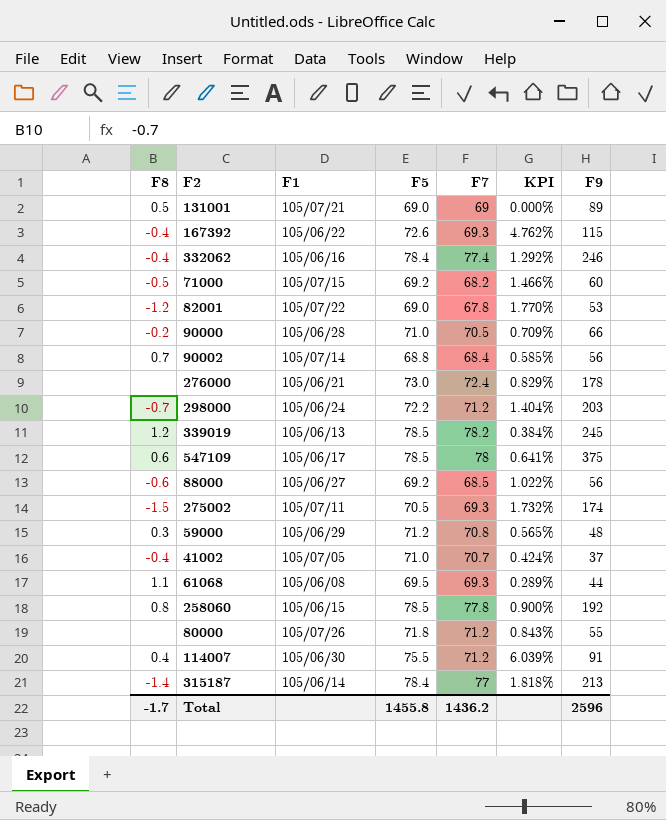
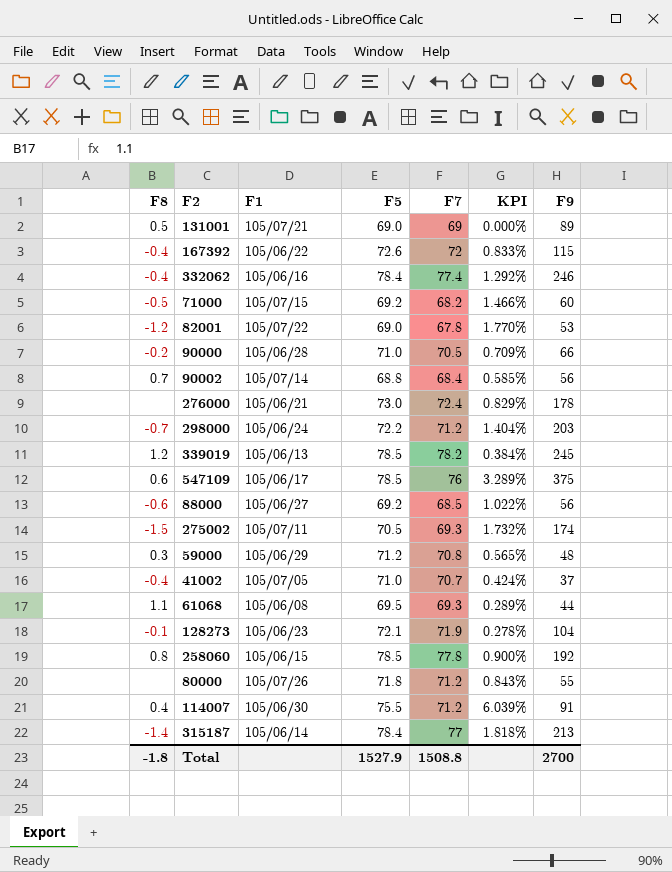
167392 | F7: 69.3 -> 72
167392 | KPI: 4.762% -> 0.833%
547109 | F7: 78 -> 76
547109 | KPI: 0.641% -> 3.289%
row 128273: none -> -0.1 | 105/06/23 | 72.1 | 71.9 | 0.278% | 104
Total | F8: -1.7 -> -1.8
Total | F5: 1455.8 -> 1527.9
Total | F7: 1436.2 -> 1508.8
Total | F9: 2596 -> 2700

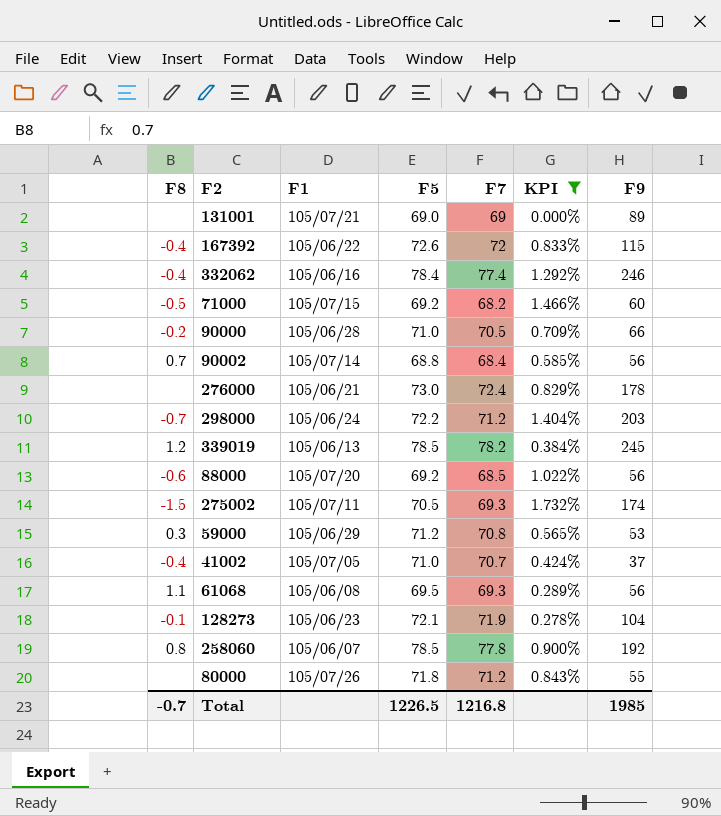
filter: none -> KPI <= 1.732%
131001 | F8: 0.5 -> none
88000 | F1: 105/06/27 -> 105/07/20
59000 | F9: 48 -> 53
61068 | F9: 44 -> 56
258060 | F1: 105/06/15 -> 105/06/07
Total | F8: -1.8 -> -0.7
Total | F5: 1527.9 -> 1226.5
Total | F7: 1508.8 -> 1216.8
Total | F9: 2700 -> 1985

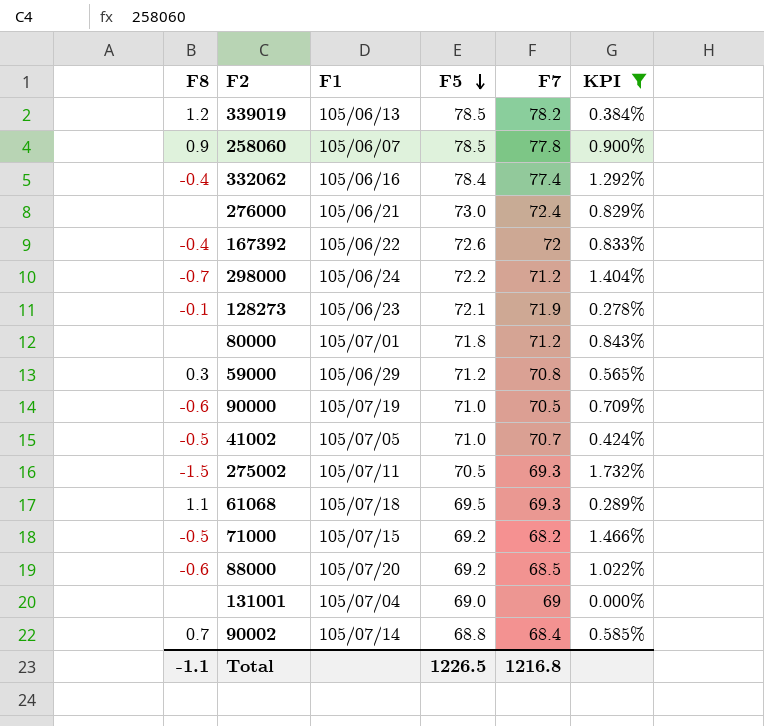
row order: none -> F5 descending
column F9 | position: 7 -> none
258060 | F8: 0.8 -> 0.9
80000 | F1: 105/07/26 -> 105/07/01
90000 | F8: -0.2 -> -0.6
90000 | F1: 105/06/28 -> 105/07/19
41002 | F8: -0.4 -> -0.5
61068 | F1: 105/06/08 -> 105/07/18
131001 | F1: 105/07/21 -> 105/07/04
Total | F8: -0.7 -> -1.1

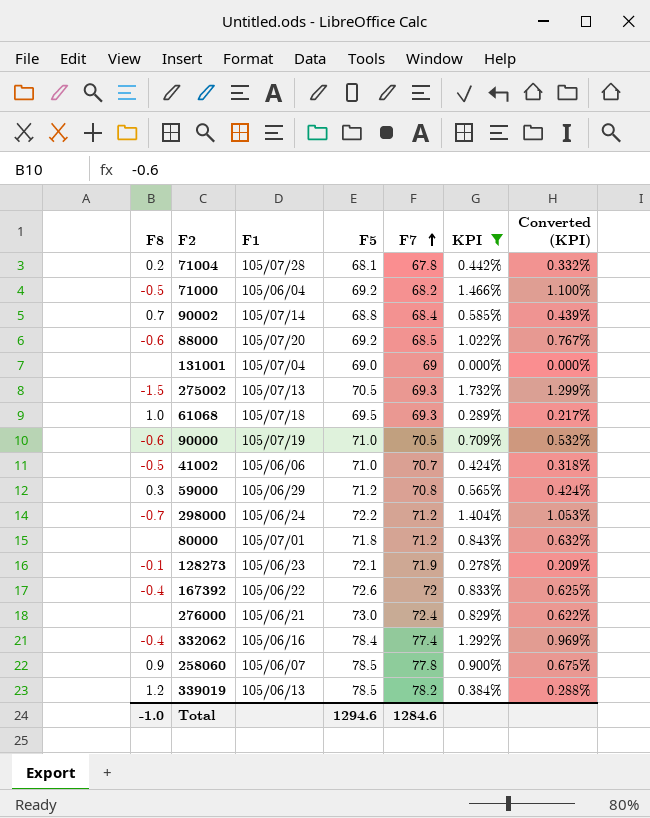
row order: F5 descending -> F7 ascending
column Converted (KPI) | formula: none -> [KPI] * 0.75
row 71004: none -> 0.2 | 105/07/28 | 68.1 | 67.8 | 0.442% | 0.332%
71000 | F1: 105/07/15 -> 105/06/04
275002 | F1: 105/07/11 -> 105/07/13
61068 | F8: 1.1 -> 1.0
41002 | F1: 105/07/05 -> 105/06/06
Total | F8: -1.1 -> -1.0
Total | F5: 1226.5 -> 1294.6
Total | F7: 1216.8 -> 1284.6

